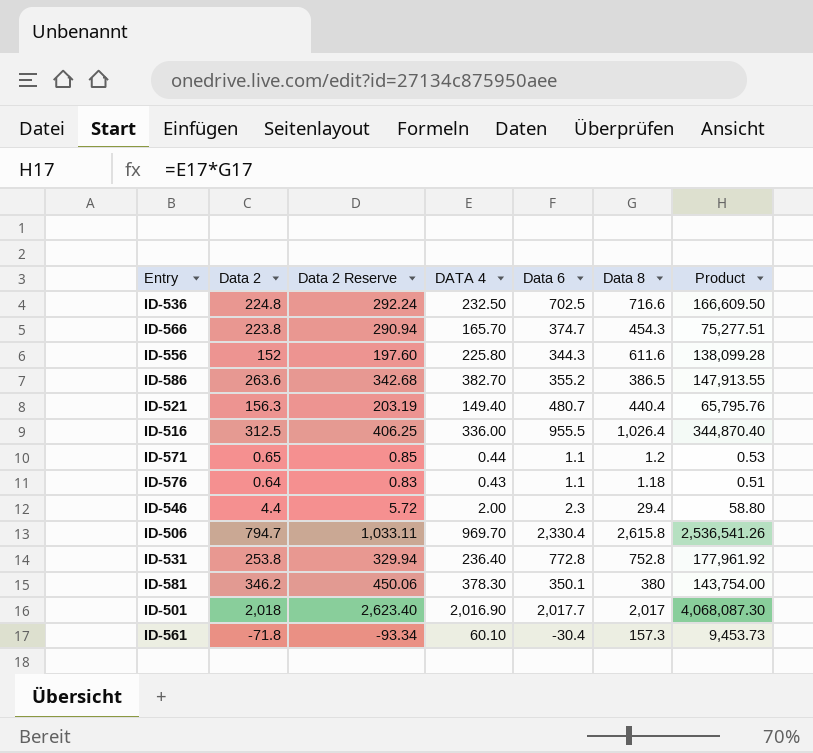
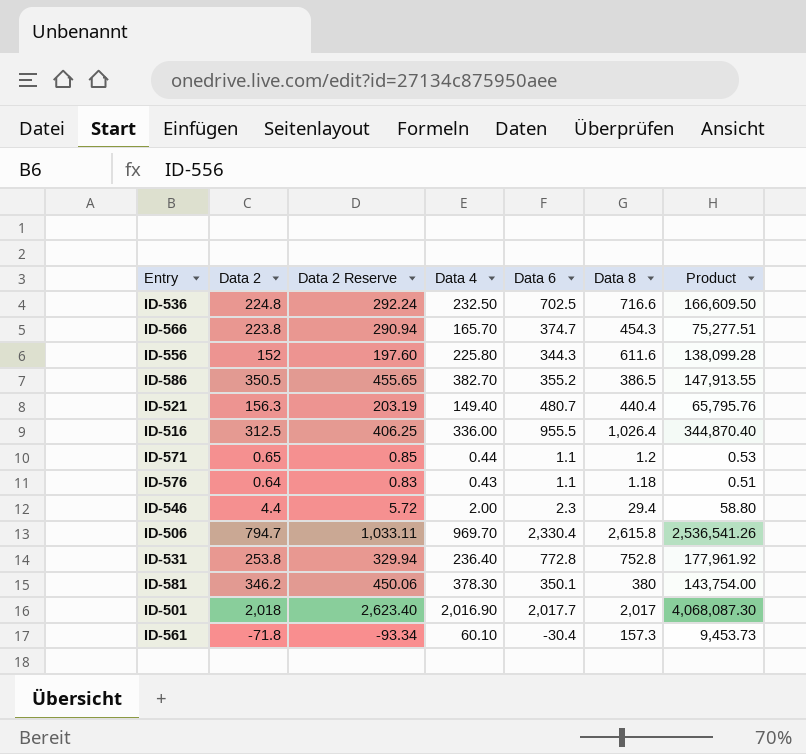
column name: DATA 4 -> Data 4
ID-586 | Data 2: 263.6 -> 350.5
ID-586 | Data 2 Reserve: 342.68 -> 455.65

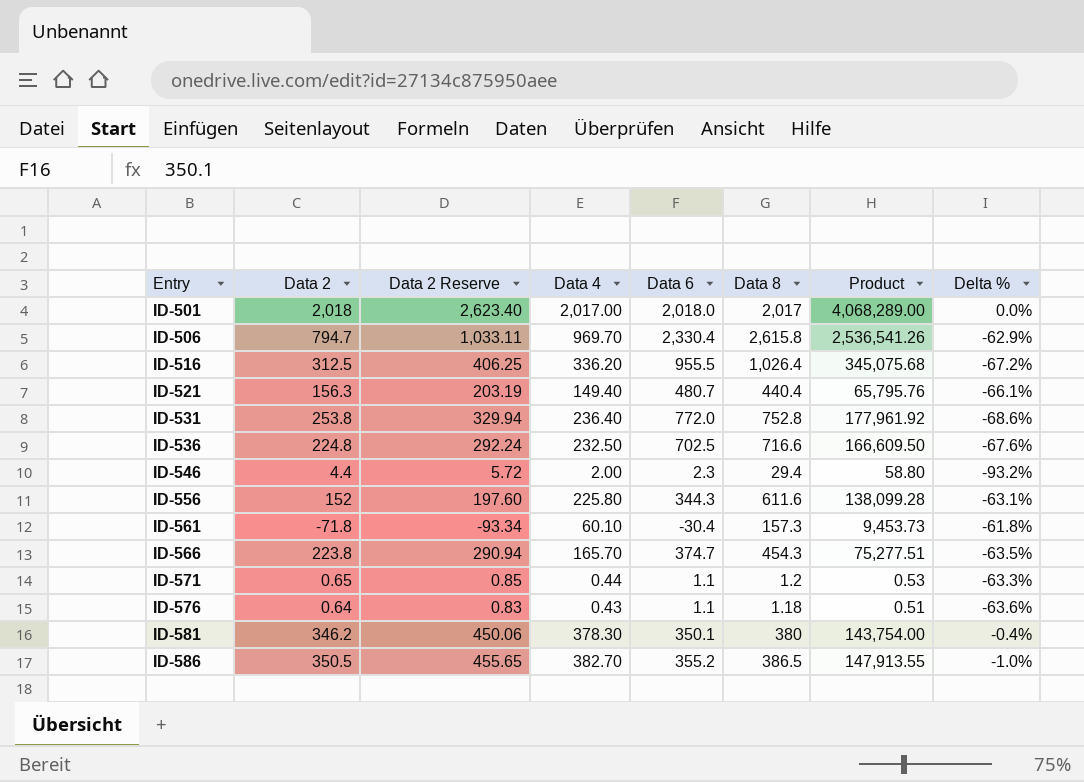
row order: none -> Entry ascending
column Delta % | formula: none -> ([Data 4] - [Data 8]) / [Data 8]
ID-501 | Data 4: 2,016.90 -> 2,017.00
ID-501 | Data 6: 2,017.7 -> 2,018.0
ID-501 | Product: 4,068,087.30 -> 4,068,289.00
ID-516 | Data 4: 336.00 -> 336.20
ID-516 | Product: 344,870.40 -> 345,075.68
ID-531 | Data 6: 772.8 -> 772.0

